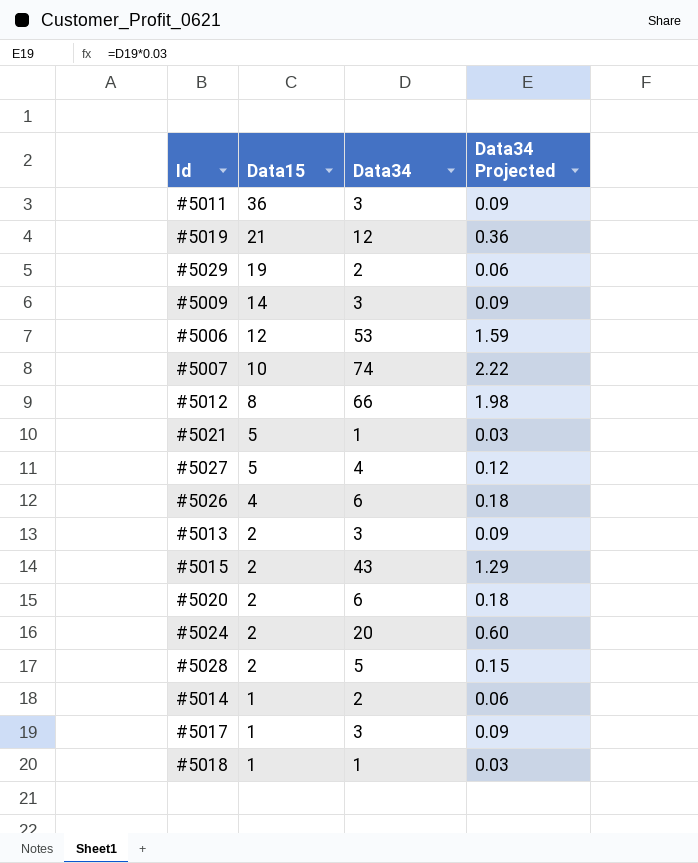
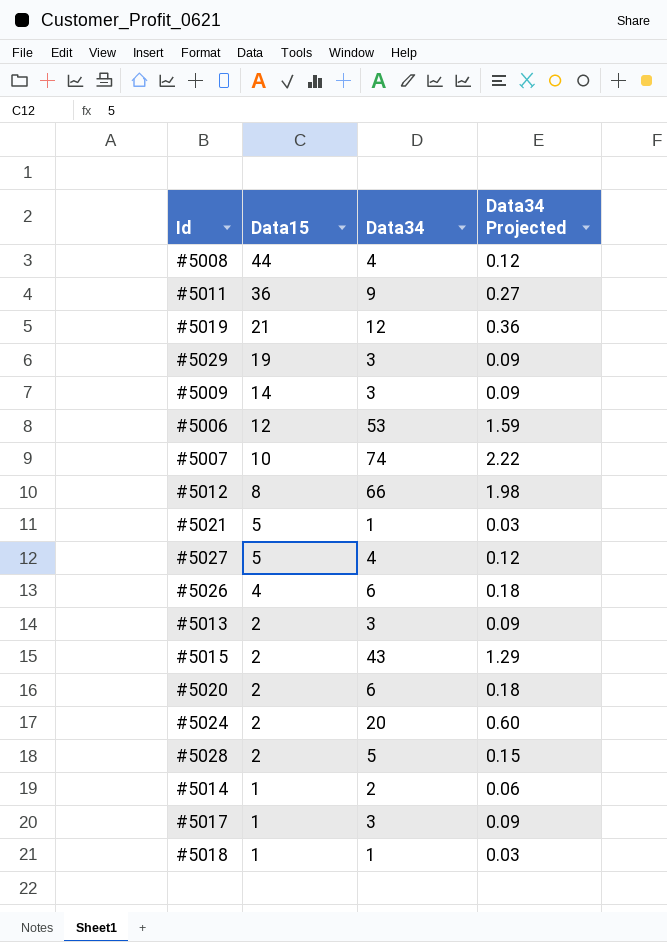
row #5008: none -> 44 | 4 | 0.12
#5011 | Data34: 3 -> 9
#5011 | Data34 Projected: 0.09 -> 0.27
#5029 | Data34: 2 -> 3
#5029 | Data34 Projected: 0.06 -> 0.09

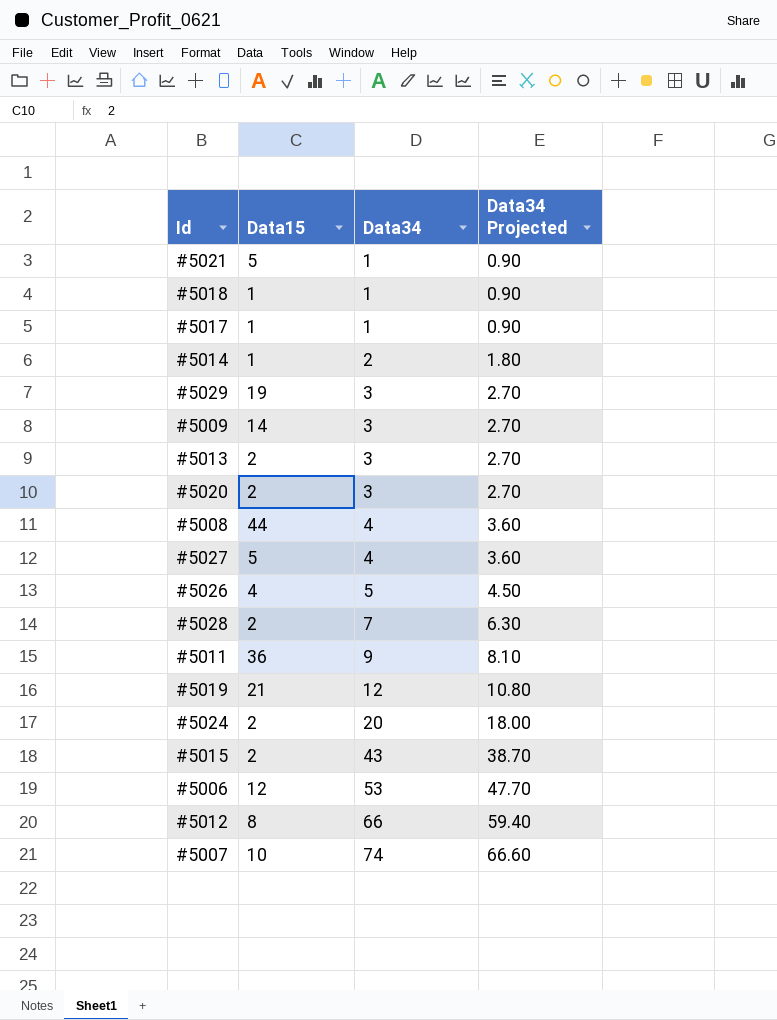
row order: Data15 descending -> Data34 ascending
column Data34 Projected | formula: [Data34] * 0.03 -> [Data34] * 0.9
#5017 | Data34: 3 -> 1
#5020 | Data34: 6 -> 3
#5026 | Data34: 6 -> 5
#5028 | Data34: 5 -> 7

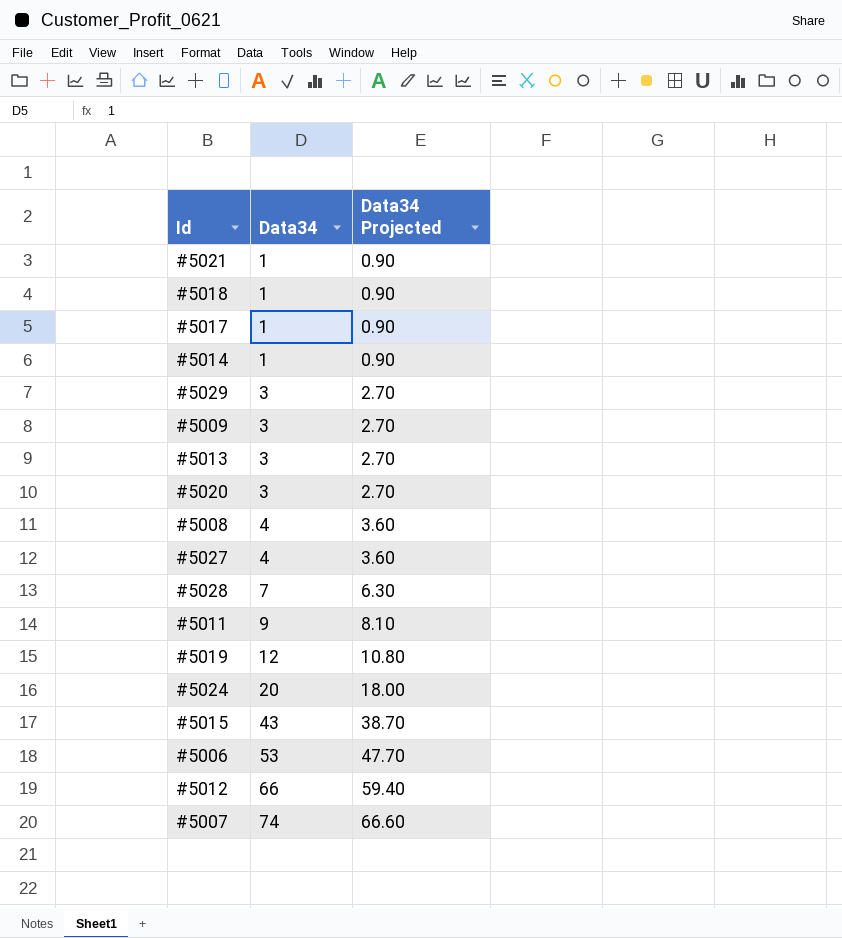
column Data15 | position: 2 -> none
row #5026: 4 | 5 | 4.50 -> none
#5014 | Data34: 2 -> 1
#5014 | Data34 Projected: 1.80 -> 0.90

